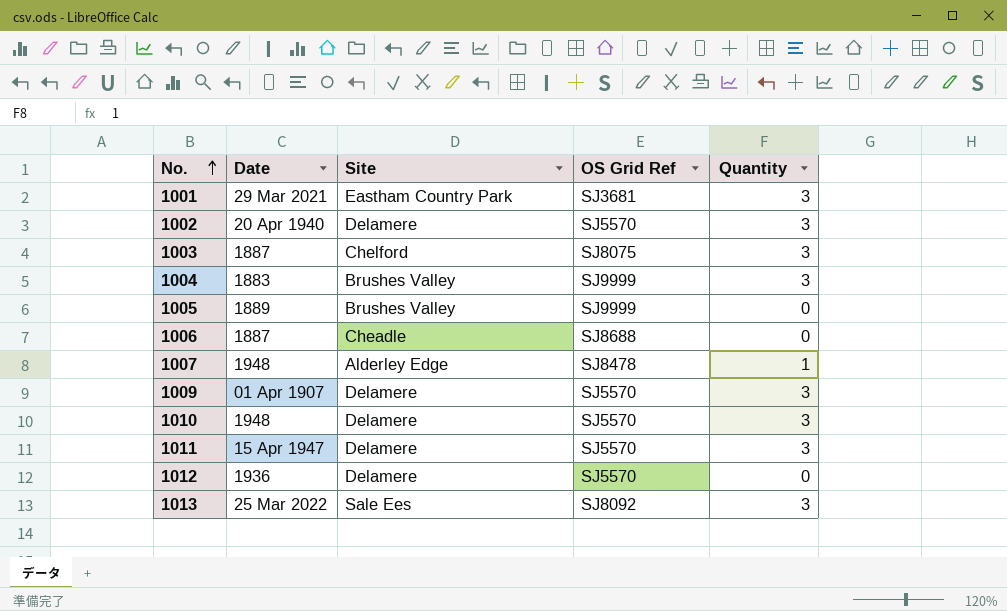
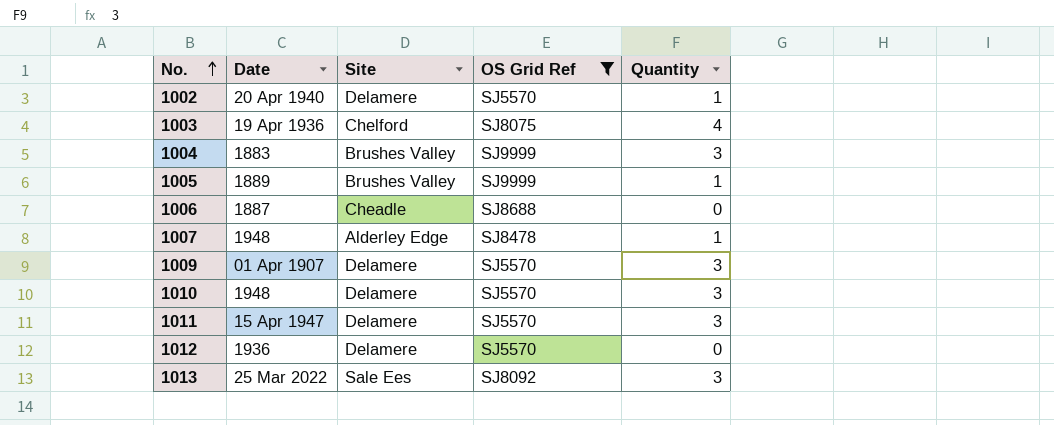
filter: none -> OS Grid Ref != SJ3681
1002 | Quantity: 3 -> 1
1003 | Date: 1887 -> 19 Apr 1936
1003 | Quantity: 3 -> 4
1005 | Quantity: 0 -> 1

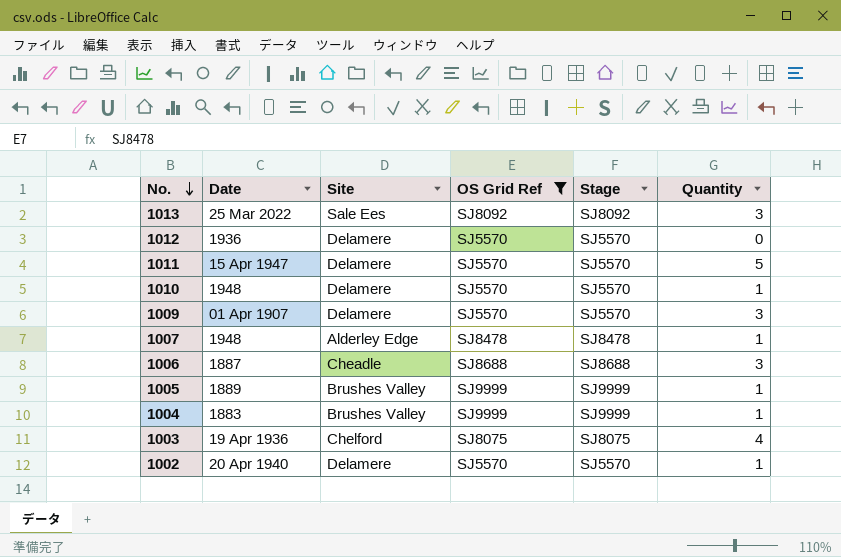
row order: No. ascending -> No. descending
column Stage | position: none -> 5
1011 | Quantity: 3 -> 5
1010 | Quantity: 3 -> 1
1006 | Quantity: 0 -> 3
1004 | Quantity: 3 -> 1

